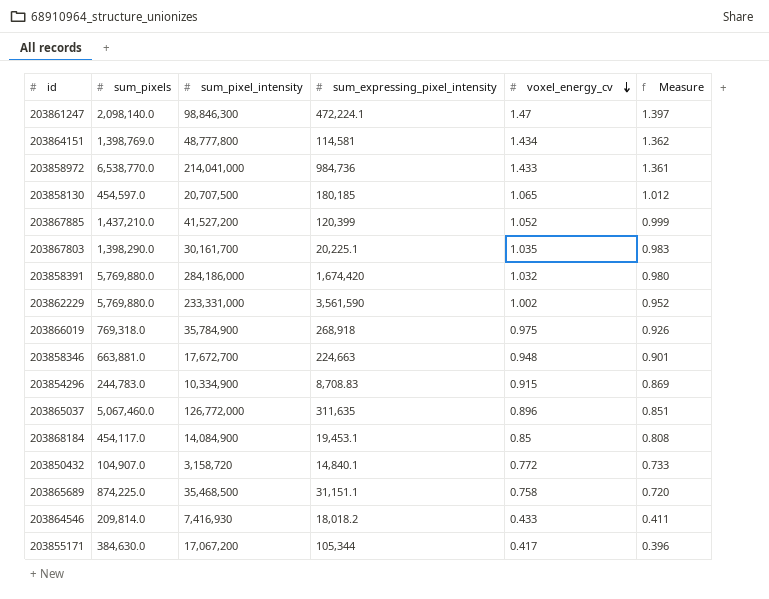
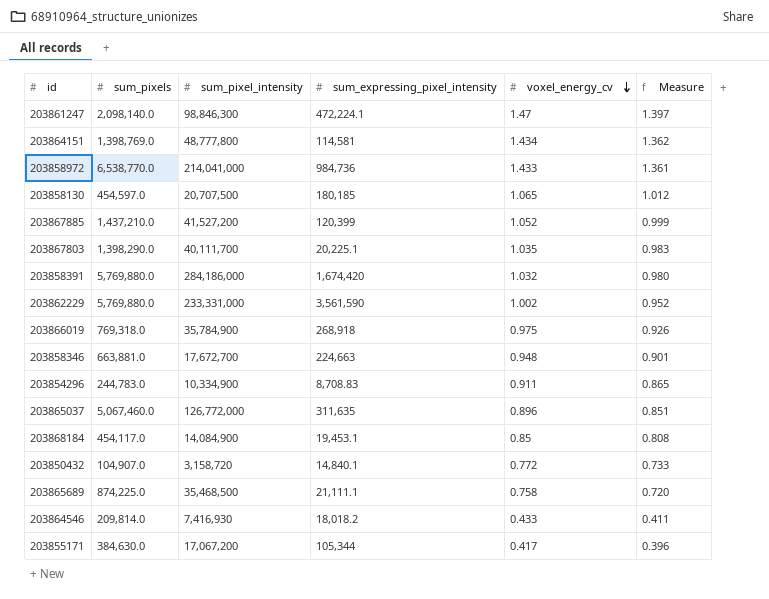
203867803 | sum_pixel_intensity: 30,161,700 -> 40,111,700
203854296 | voxel_energy_cv: 0.915 -> 0.911
203854296 | Measure: 0.869 -> 0.865
203865689 | sum_expressing_pixel_intensity: 31,151.1 -> 21,111.1

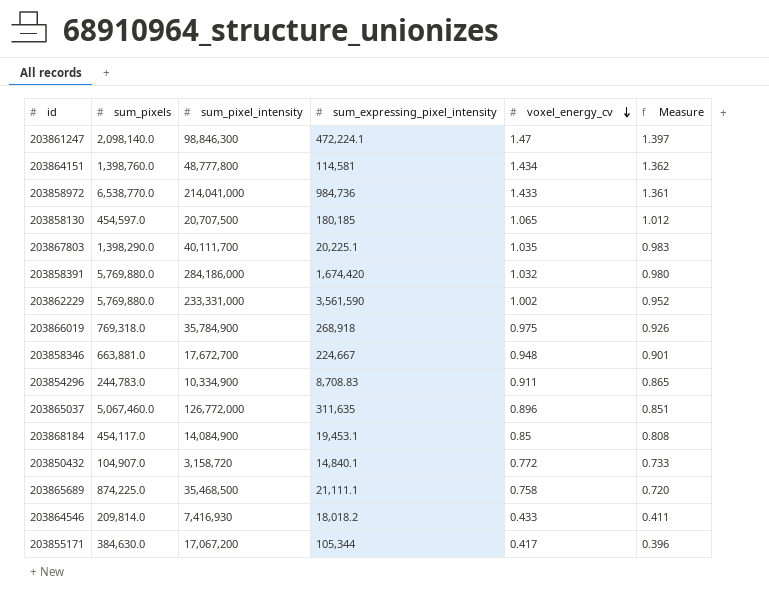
row 203867885: 1,437,210.0 | 41,527,200 | 120,399 | 1.052 | 0.999 -> none
203864151 | sum_pixels: 1,398,769.0 -> 1,398,760.0
203858346 | sum_expressing_pixel_intensity: 224,663 -> 224,667

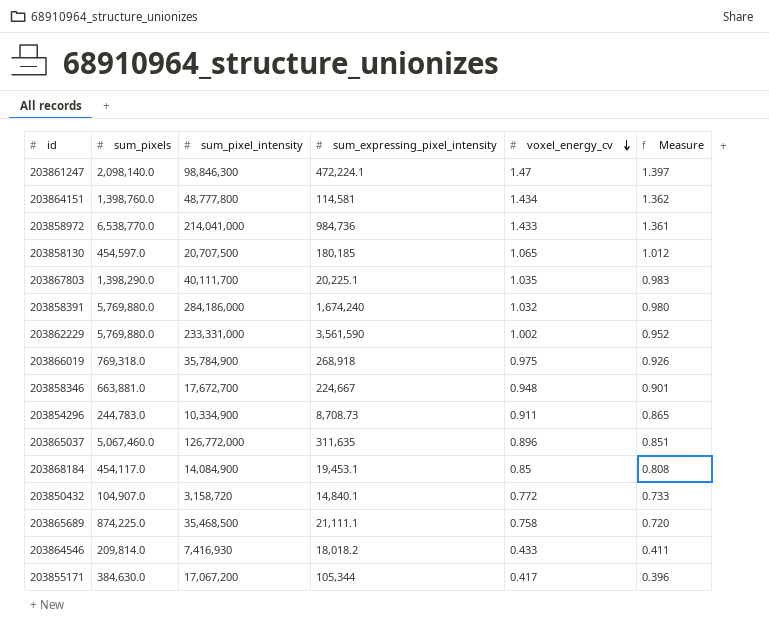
203858391 | sum_expressing_pixel_intensity: 1,674,420 -> 1,674,240
203854296 | sum_expressing_pixel_intensity: 8,708.83 -> 8,708.73

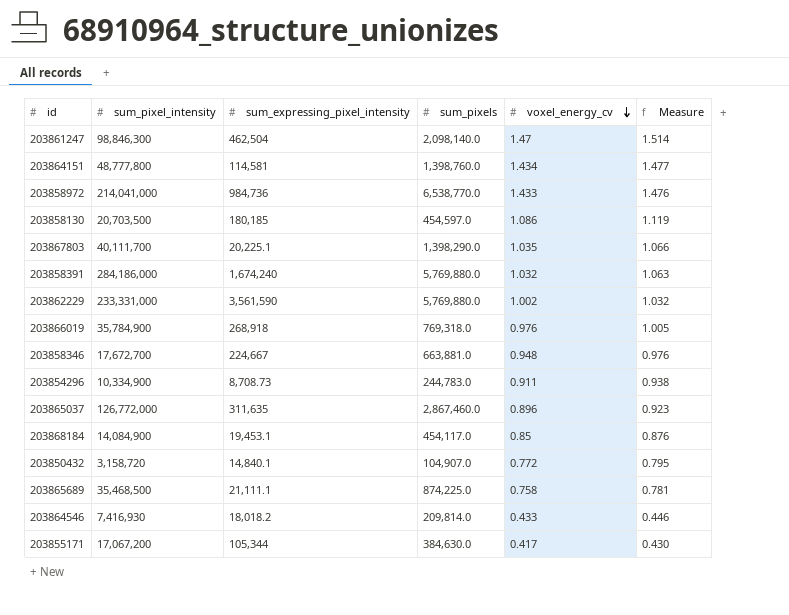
column sum_pixels | position: 2 -> 4
column Measure | formula: [voxel_energy_cv] * 0.95 -> [voxel_energy_cv] * 1.03
203861247 | sum_expressing_pixel_intensity: 472,224.1 -> 462,504
203858130 | sum_pixel_intensity: 20,707,500 -> 20,703,500
203858130 | voxel_energy_cv: 1.065 -> 1.086
203866019 | voxel_energy_cv: 0.975 -> 0.976
203865037 | sum_pixels: 5,067,460.0 -> 2,867,460.0

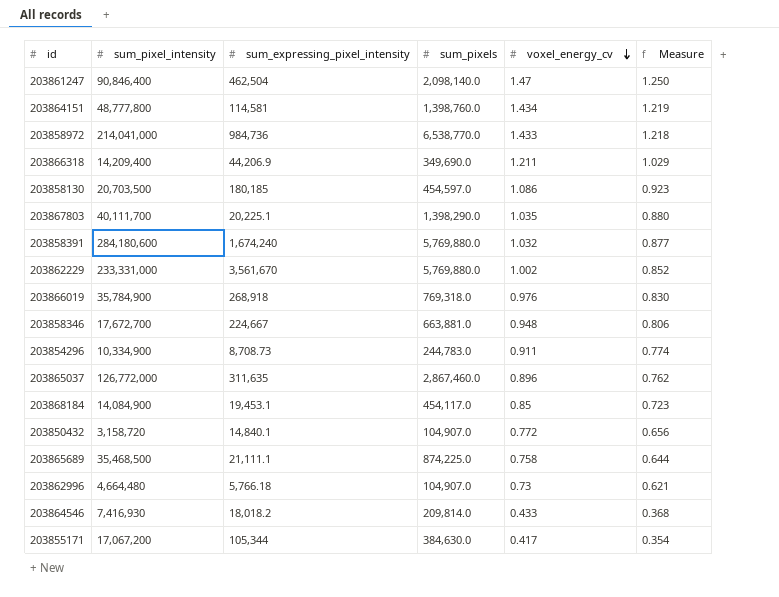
column Measure | formula: [voxel_energy_cv] * 1.03 -> [voxel_energy_cv] * 0.85
203861247 | sum_pixel_intensity: 98,846,300 -> 90,846,400
row 203866318: none -> 14,209,400 | 44,206.9 | 349,690.0 | 1.211 | 1.029
203858391 | sum_pixel_intensity: 284,186,000 -> 284,180,600
203862229 | sum_expressing_pixel_intensity: 3,561,590 -> 3,561,670
row 203862996: none -> 4,664,480 | 5,766.18 | 104,907.0 | 0.73 | 0.621

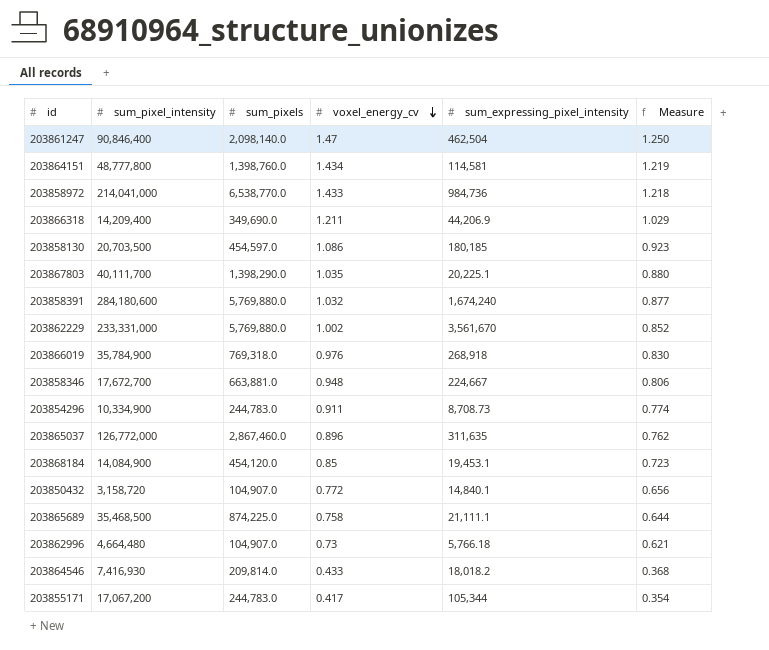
column sum_expressing_pixel_intensity | position: 3 -> 5
203868184 | sum_pixels: 454,117.0 -> 454,120.0
203855171 | sum_pixels: 384,630.0 -> 244,783.0

